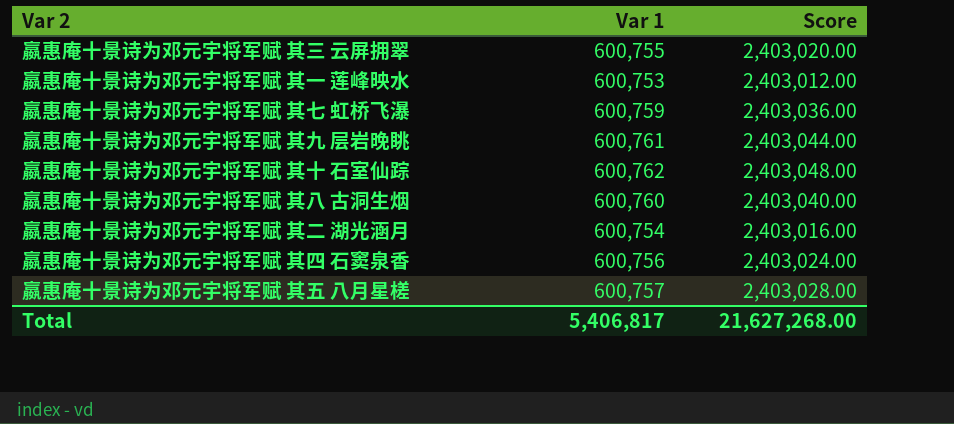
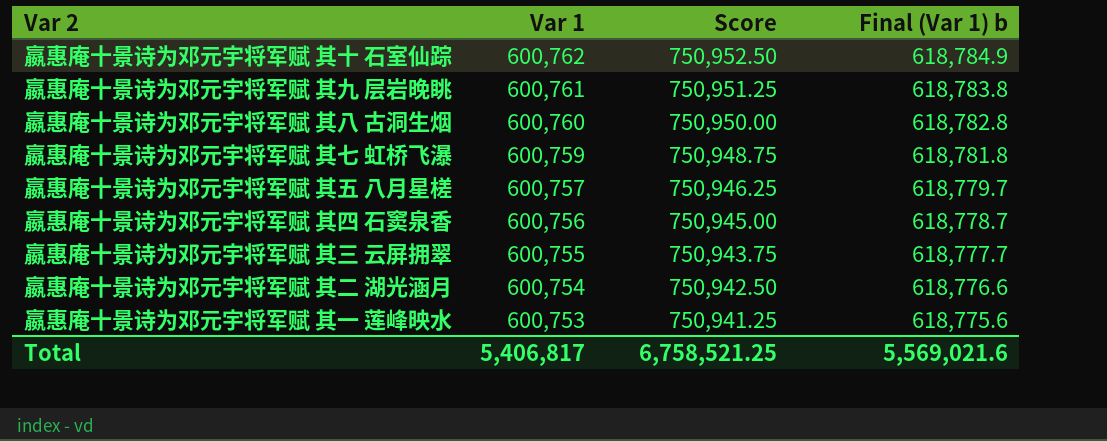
row order: none -> Var 1 descending
column Score | formula: [Var 1] * 4 -> [Var 1] * 1.25
column Final (Var 1) b | formula: none -> [Var 1] * 1.03
Total | Score: 21,627,268.00 -> 6,758,521.25

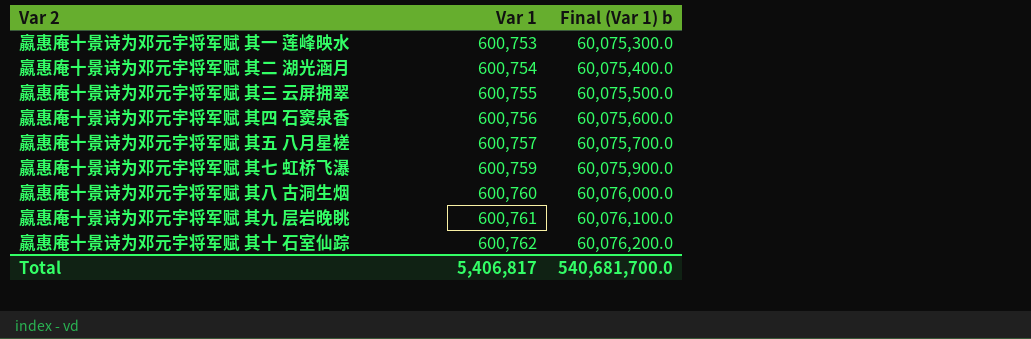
row order: Var 1 descending -> Var 1 ascending
column Score | formula: [Var 1] * 1.25 -> none
column Final (Var 1) b | formula: [Var 1] * 1.03 -> [Var 1] * 100
Total | Final (Var 1) b: 5,569,021.6 -> 540,681,700.0

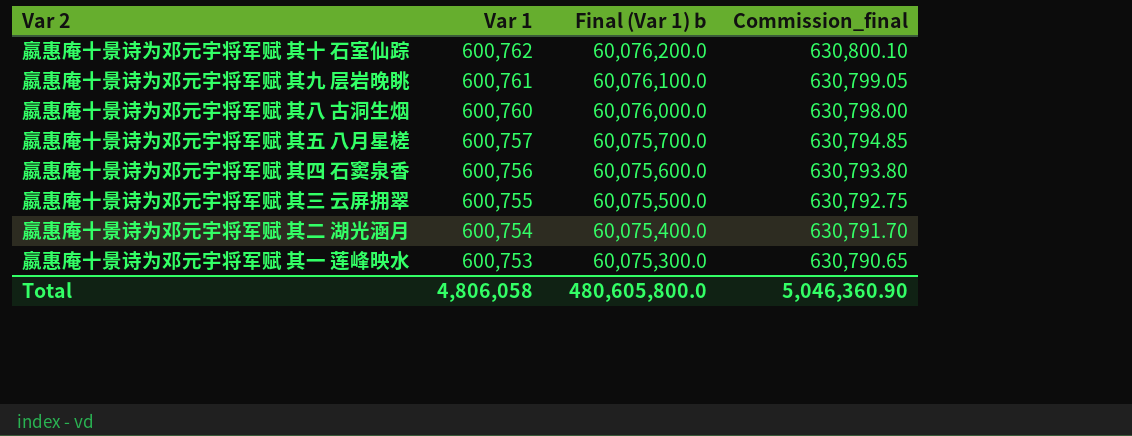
row order: Var 1 ascending -> Var 1 descending
column Commission_final | formula: none -> [Var 1] * 1.05
row 嬴惠庵十景诗为邓元宇将军赋 其七 虹桥飞瀑: 600,759 | 60,075,900.0 -> none
Total | Var 1: 5,406,817 -> 4,806,058
Total | Final (Var 1) b: 540,681,700.0 -> 480,605,800.0

